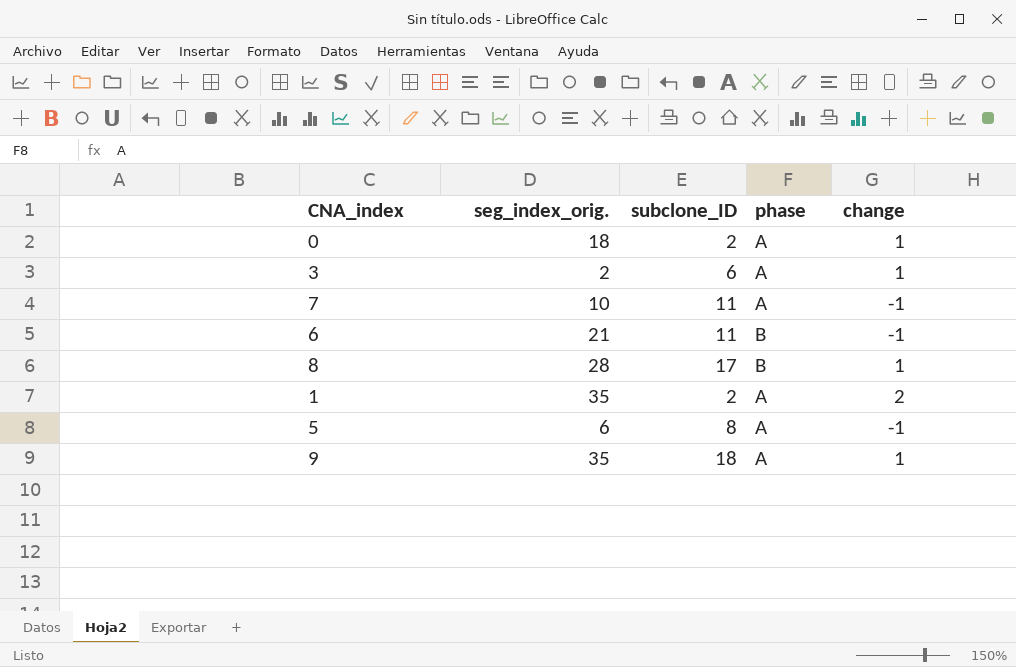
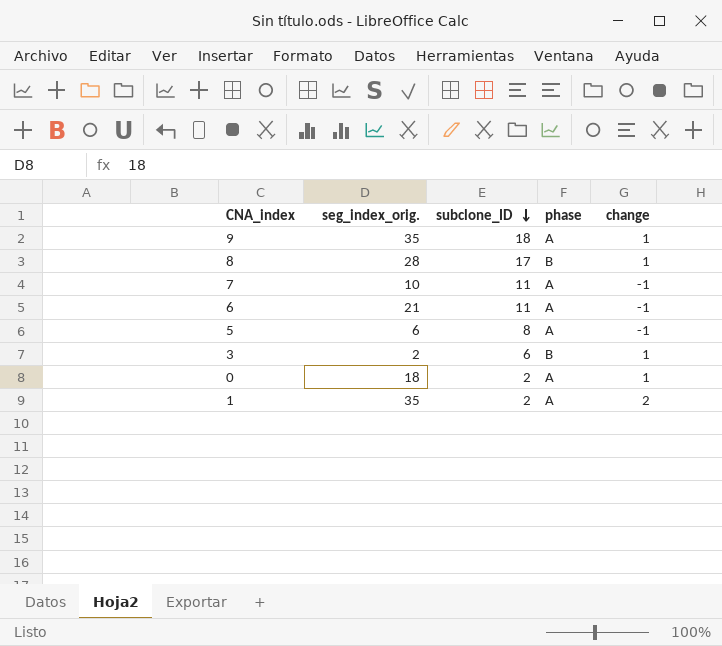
row order: none -> subclone_ID descending
6 | phase: B -> A
3 | phase: A -> B

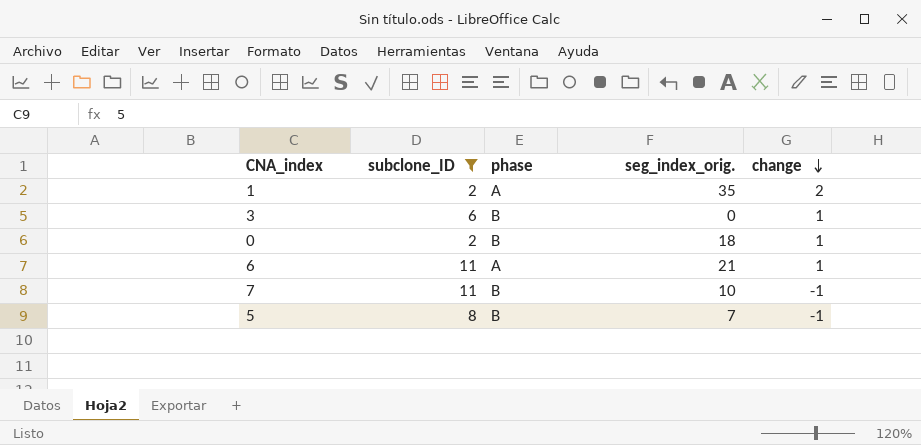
filter: none -> subclone_ID <= 11
row order: subclone_ID descending -> change descending
column seg_index_orig. | position: 2 -> 4
3 | seg_index_orig.: 2 -> 0
0 | phase: A -> B
6 | change: -1 -> 1
7 | phase: A -> B
5 | phase: A -> B
5 | seg_index_orig.: 6 -> 7

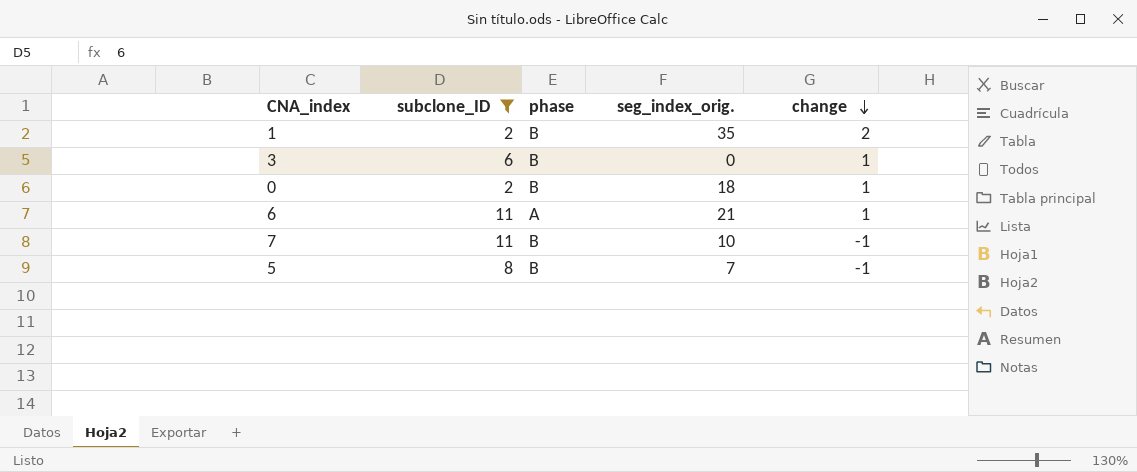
1 | phase: A -> B

